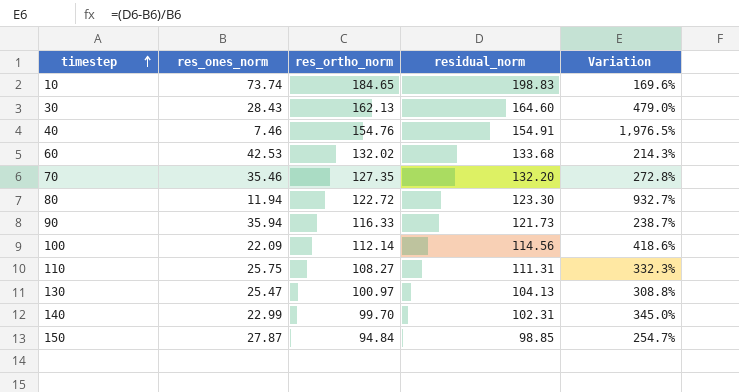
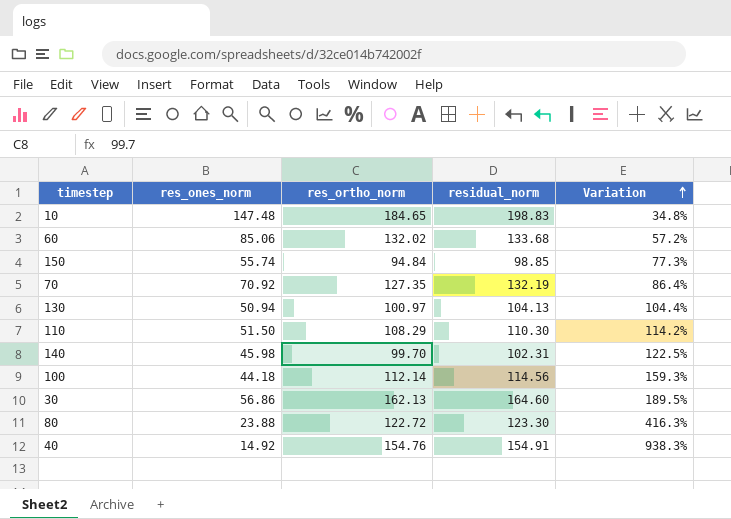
row order: timestep ascending -> Variation ascending
row 90: 35.94 | 116.33 | 121.73 | 238.7% -> none
10 | res_ones_norm: 73.74 -> 147.48
10 | Variation: 169.6% -> 34.8%
60 | res_ones_norm: 42.53 -> 85.06
60 | Variation: 214.3% -> 57.2%
150 | res_ones_norm: 27.87 -> 55.74
150 | Variation: 254.7% -> 77.3%
70 | res_ones_norm: 35.46 -> 70.92
70 | residual_norm: 132.20 -> 132.19
70 | Variation: 272.8% -> 86.4%
130 | res_ones_norm: 25.47 -> 50.94
130 | Variation: 308.8% -> 104.4%
110 | res_ones_norm: 25.75 -> 51.50
110 | res_ortho_norm: 108.27 -> 108.29
110 | residual_norm: 111.31 -> 110.30
110 | Variation: 332.3% -> 114.2%
140 | res_ones_norm: 22.99 -> 45.98
140 | Variation: 345.0% -> 122.5%
100 | res_ones_norm: 22.09 -> 44.18
100 | Variation: 418.6% -> 159.3%
30 | res_ones_norm: 28.43 -> 56.86
30 | Variation: 479.0% -> 189.5%
80 | res_ones_norm: 11.94 -> 23.88
80 | Variation: 932.7% -> 416.3%
40 | res_ones_norm: 7.46 -> 14.92
40 | Variation: 1,976.5% -> 938.3%

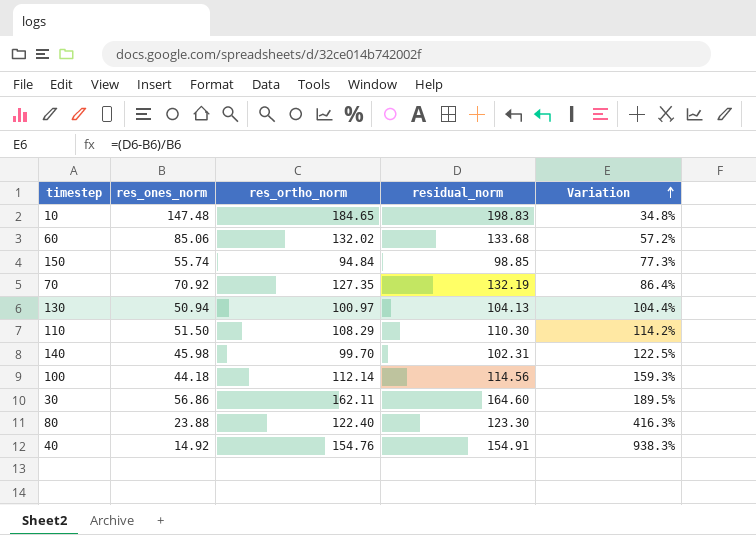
30 | res_ortho_norm: 162.13 -> 162.11
80 | res_ortho_norm: 122.72 -> 122.40

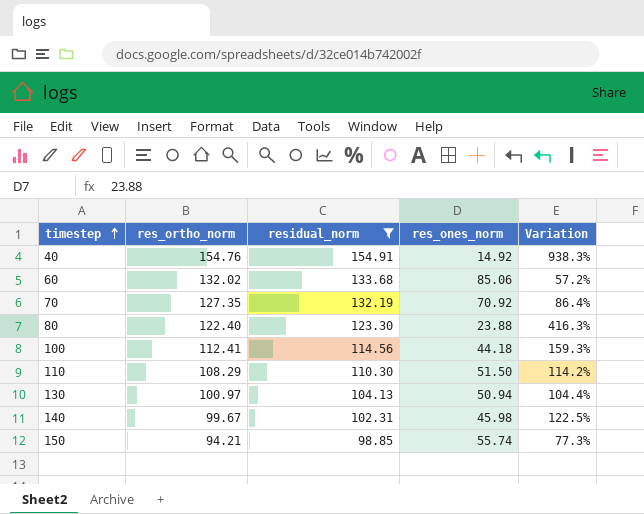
filter: none -> residual_norm <= 154.91
row order: Variation ascending -> timestep ascending
column res_ones_norm | position: 2 -> 4
100 | res_ortho_norm: 112.14 -> 112.41
140 | res_ortho_norm: 99.70 -> 99.67
150 | res_ortho_norm: 94.84 -> 94.21

